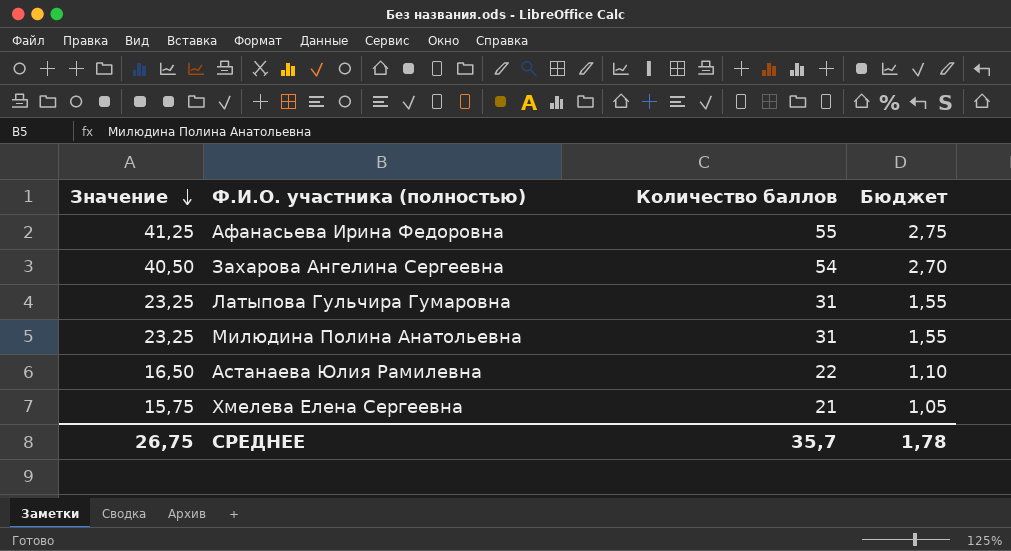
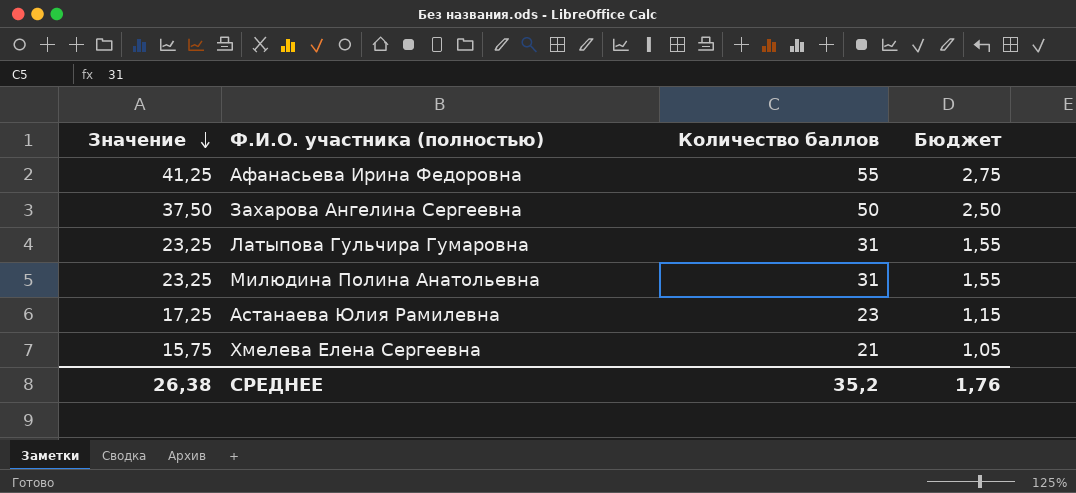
Захарова Ангелина Сергеевна | Значение: 40,50 -> 37,50
Захарова Ангелина Сергеевна | Количество баллов: 54 -> 50
Захарова Ангелина Сергеевна | Бюджет: 2,70 -> 2,50
Астанаева Юлия Рамилевна | Значение: 16,50 -> 17,25
Астанаева Юлия Рамилевна | Количество баллов: 22 -> 23
Астанаева Юлия Рамилевна | Бюджет: 1,10 -> 1,15
СРЕДНЕЕ | Значение: 26,75 -> 26,38
СРЕДНЕЕ | Количество баллов: 35,7 -> 35,2
СРЕДНЕЕ | Бюджет: 1,78 -> 1,76

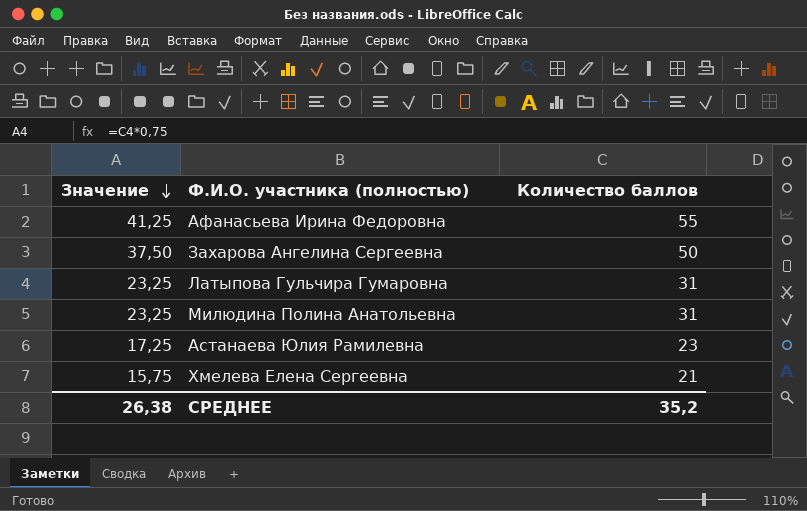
column Бюджет | formula: [Количество баллов] * 0,05 -> none

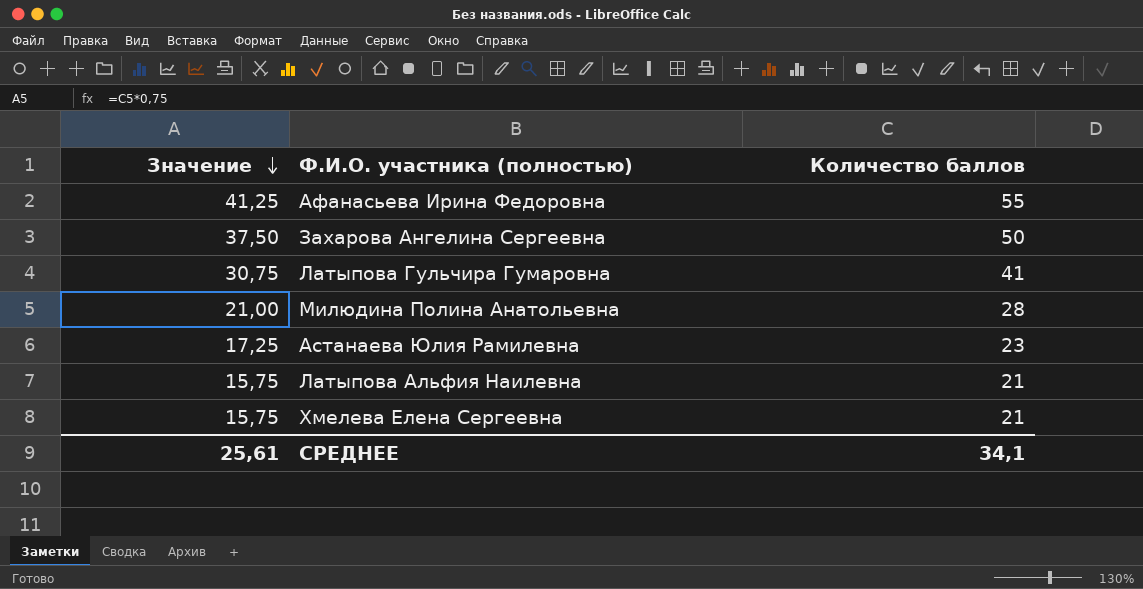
Латыпова Гульчира Гумаровна | Значение: 23,25 -> 30,75
Латыпова Гульчира Гумаровна | Количество баллов: 31 -> 41
Милюдина Полина Анатольевна | Значение: 23,25 -> 21,00
Милюдина Полина Анатольевна | Количество баллов: 31 -> 28
row Латыпова Альфия Наилевна: none -> 15,75 | 21
СРЕДНЕЕ | Значение: 26,38 -> 25,61
СРЕДНЕЕ | Количество баллов: 35,2 -> 34,1

